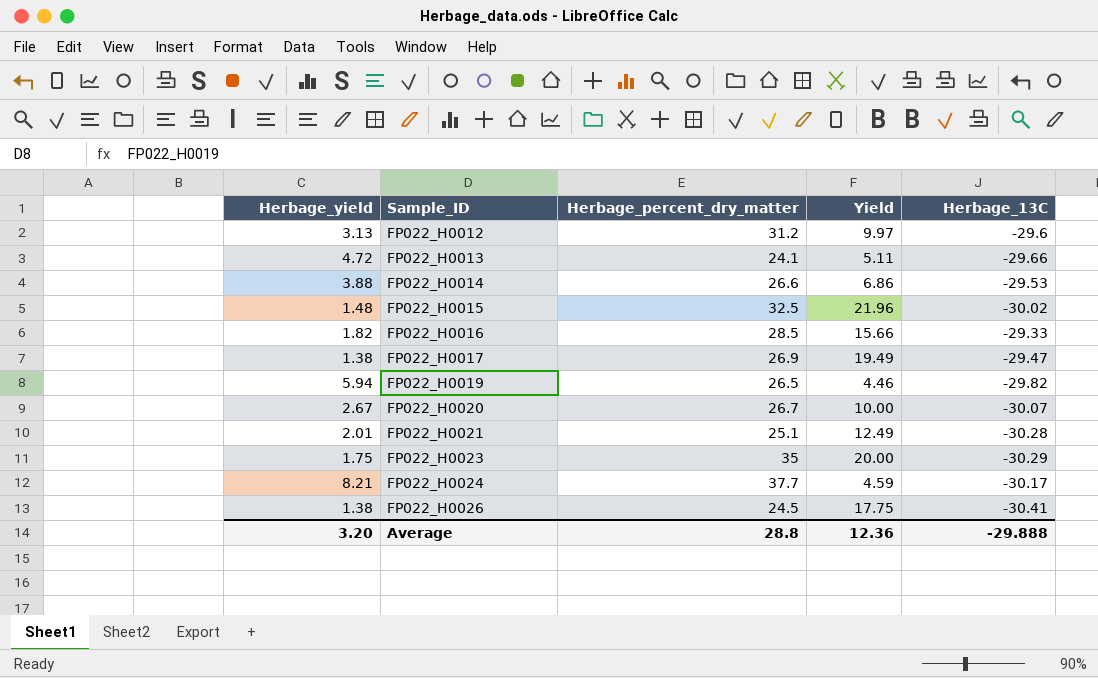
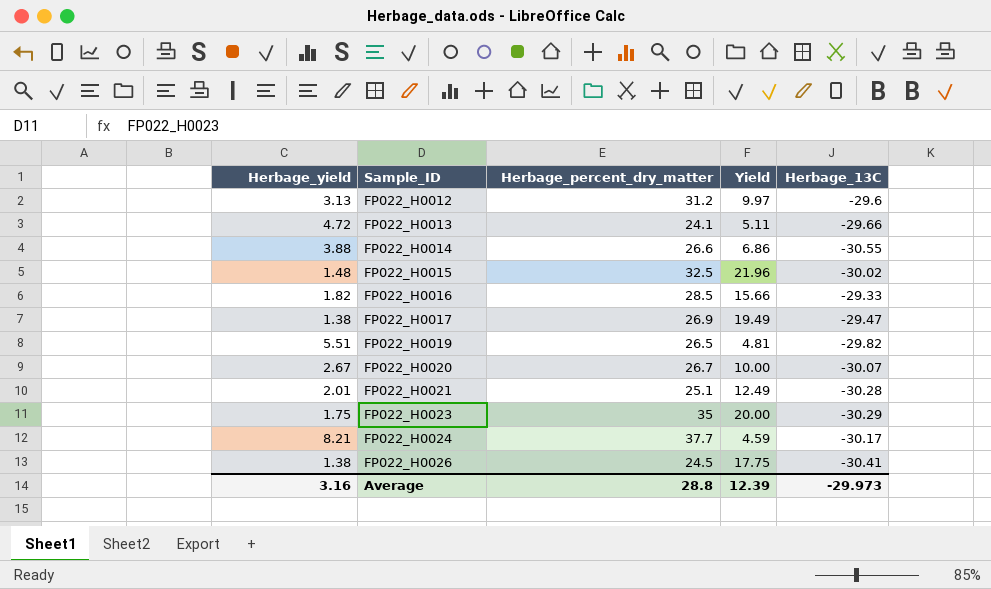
FP022_H0014 | Herbage_13C: -29.53 -> -30.55
FP022_H0019 | Herbage_yield: 5.94 -> 5.51
FP022_H0019 | Yield: 4.46 -> 4.81
Average | Herbage_yield: 3.20 -> 3.16
Average | Yield: 12.36 -> 12.39
Average | Herbage_13C: -29.888 -> -29.973

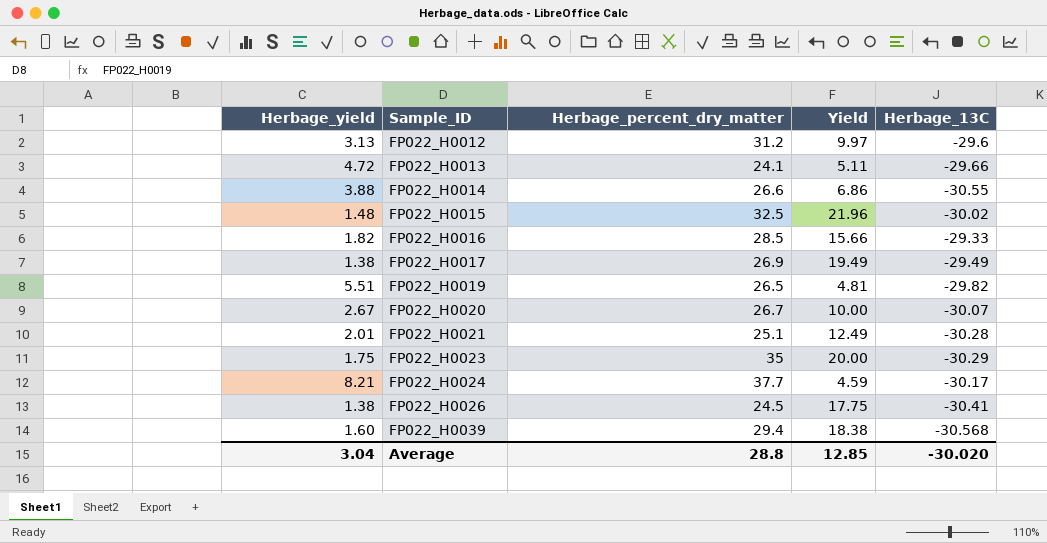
FP022_H0017 | Herbage_13C: -29.47 -> -29.49
row FP022_H0039: none -> 1.60 | 29.4 | 18.38 | -30.568
Average | Herbage_yield: 3.16 -> 3.04
Average | Yield: 12.39 -> 12.85
Average | Herbage_13C: -29.973 -> -30.020

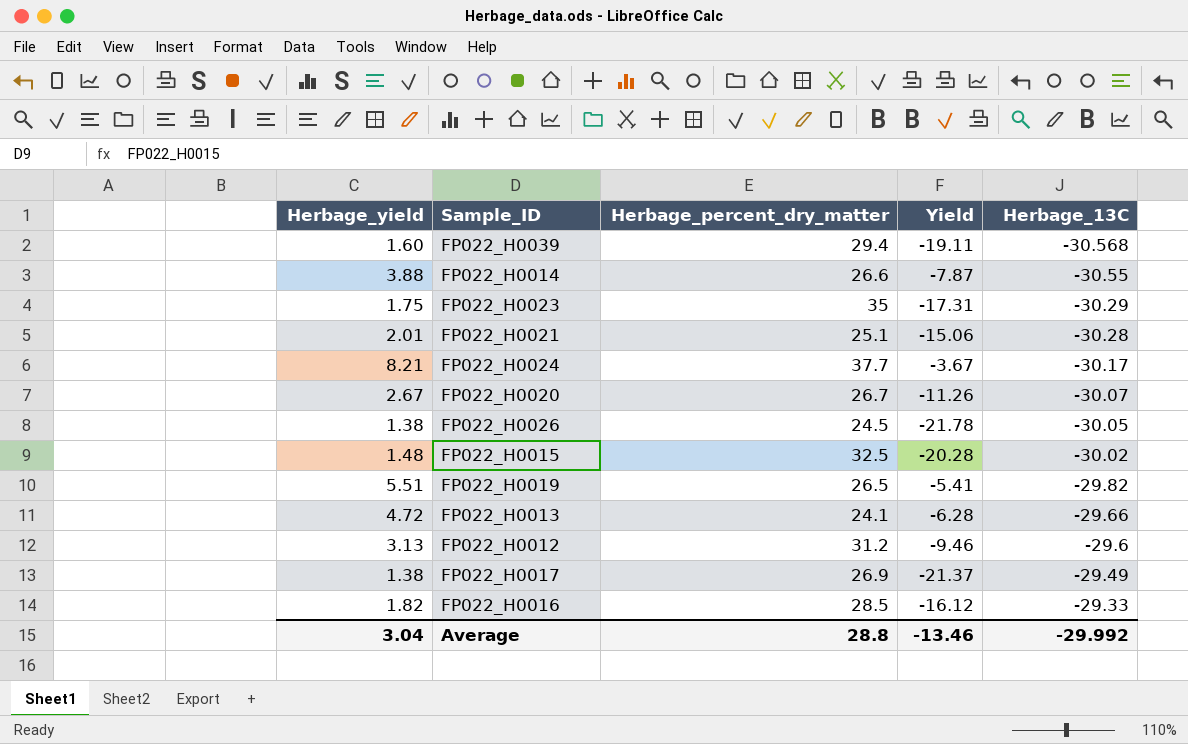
row order: Sample_ID ascending -> Herbage_13C ascending
column Yield | formula: [Herbage_percent_dry_matter] / [Herbage_yield] -> [Herbage_13C] / [Herbage_yield]
FP022_H0026 | Herbage_13C: -30.41 -> -30.05
Average | Yield: 12.85 -> -13.46
Average | Herbage_13C: -30.020 -> -29.992

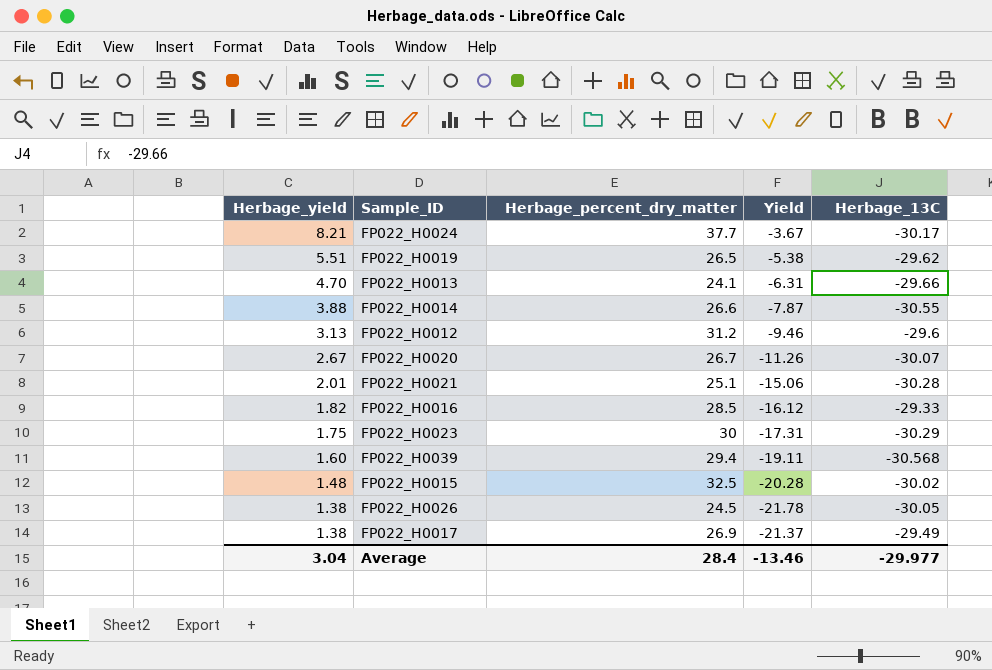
row order: Herbage_13C ascending -> Herbage_yield descending
FP022_H0019 | Yield: -5.41 -> -5.38
FP022_H0019 | Herbage_13C: -29.82 -> -29.62
FP022_H0013 | Herbage_yield: 4.72 -> 4.70
FP022_H0013 | Yield: -6.28 -> -6.31
FP022_H0023 | Herbage_percent_dry_matter: 35 -> 30
Average | Herbage_percent_dry_matter: 28.8 -> 28.4
Average | Herbage_13C: -29.992 -> -29.977

